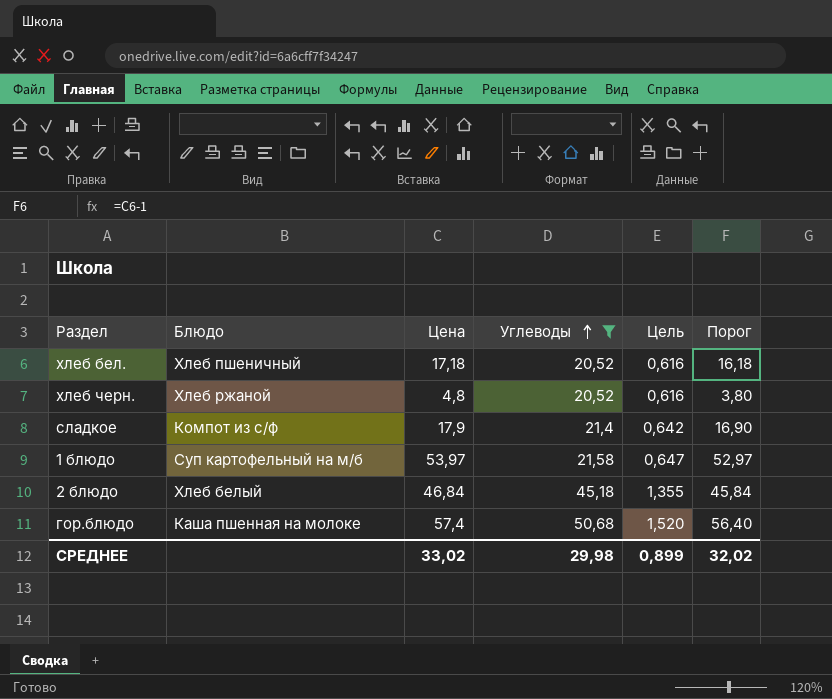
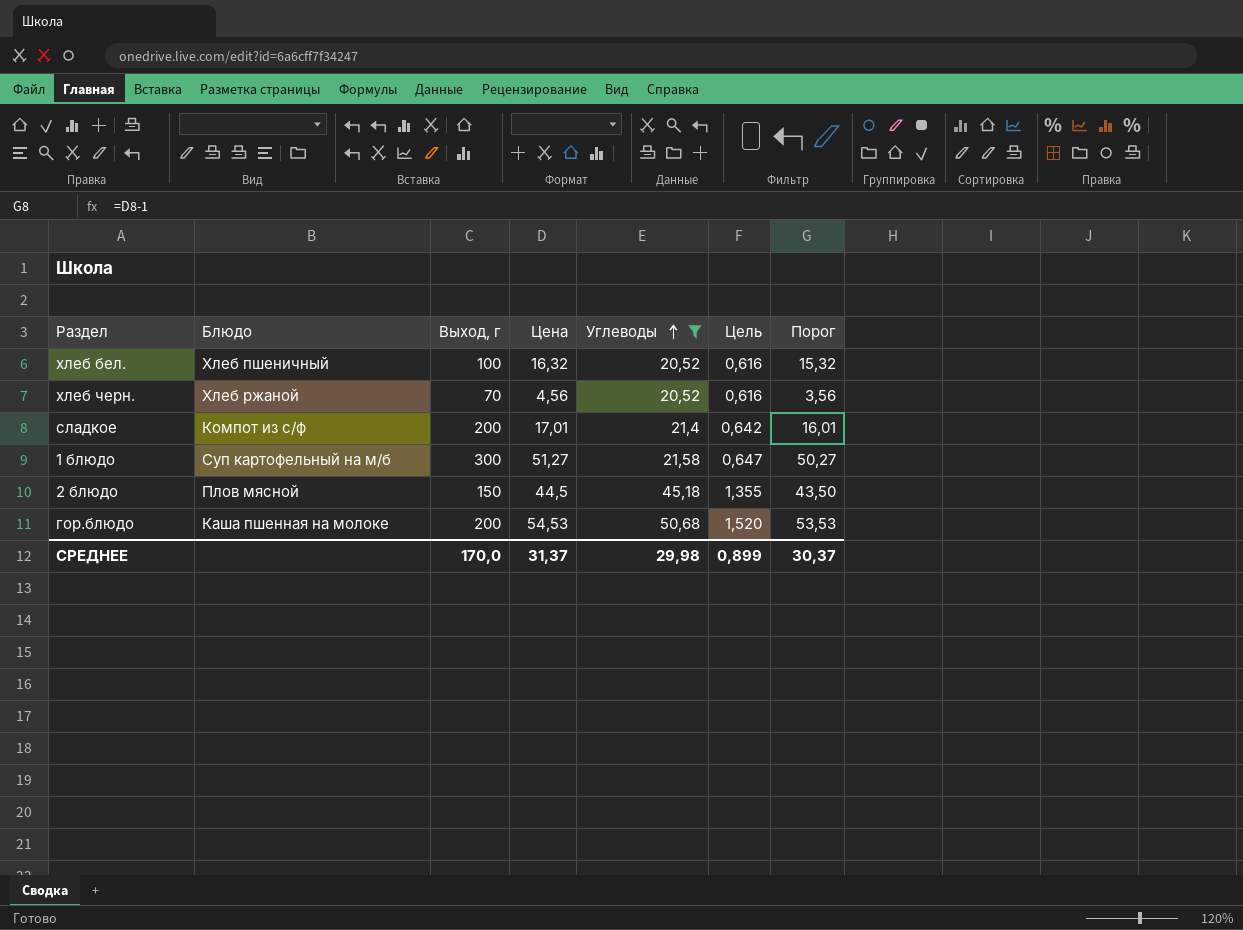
column Выход, г | position: none -> 3
хлеб бел. | Цена: 17,18 -> 16,32
хлеб бел. | Порог: 16,18 -> 15,32
хлеб черн. | Цена: 4,8 -> 4,56
хлеб черн. | Порог: 3,80 -> 3,56
сладкое | Цена: 17,9 -> 17,01
сладкое | Порог: 16,90 -> 16,01
1 блюдо | Цена: 53,97 -> 51,27
1 блюдо | Порог: 52,97 -> 50,27
2 блюдо | Блюдо: Хлеб белый -> Плов мясной
2 блюдо | Цена: 46,84 -> 44,5
2 блюдо | Порог: 45,84 -> 43,50
гор.блюдо | Цена: 57,4 -> 54,53
гор.блюдо | Порог: 56,40 -> 53,53
СРЕДНЕЕ | Цена: 33,02 -> 31,37
СРЕДНЕЕ | Порог: 32,02 -> 30,37

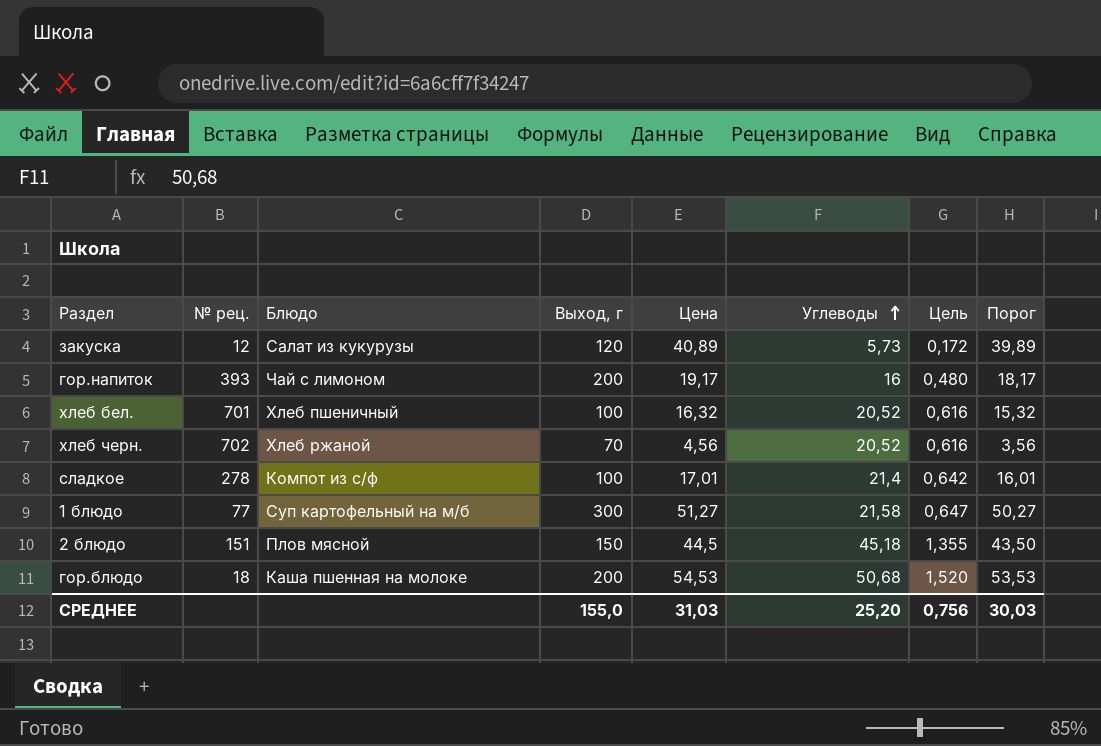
filter: Углеводы >= 20,52 -> none
column № рец. | position: none -> 2
сладкое | Выход, г: 200 -> 100
СРЕДНЕЕ | Выход, г: 170,0 -> 155,0
СРЕДНЕЕ | Цена: 31,37 -> 31,03
СРЕДНЕЕ | Углеводы: 29,98 -> 25,20
СРЕДНЕЕ | Цель: 0,899 -> 0,756
СРЕДНЕЕ | Порог: 30,37 -> 30,03

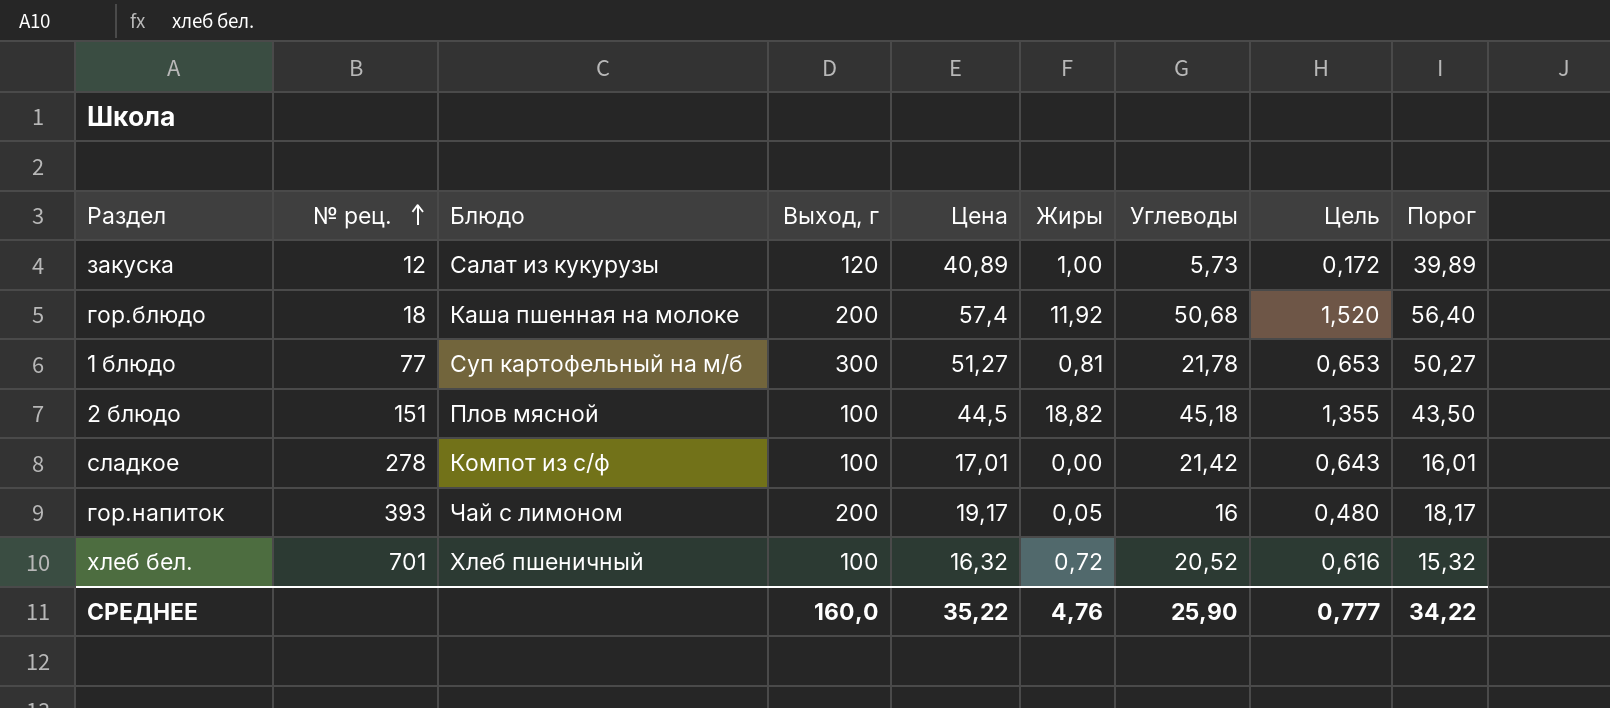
row order: Углеводы ascending -> № рец. ascending
column Жиры | position: none -> 6
row хлеб черн.: 702 | Хлеб ржаной | 70 | 4,56 | 20,52 | 0,616 | 3,56 -> none
гор.блюдо | Цена: 54,53 -> 57,4
гор.блюдо | Порог: 53,53 -> 56,40
1 блюдо | Углеводы: 21,58 -> 21,78
1 блюдо | Цель: 0,647 -> 0,653
2 блюдо | Выход, г: 150 -> 100
сладкое | Углеводы: 21,4 -> 21,42
сладкое | Цель: 0,642 -> 0,643
СРЕДНЕЕ | Выход, г: 155,0 -> 160,0
СРЕДНЕЕ | Цена: 31,03 -> 35,22
СРЕДНЕЕ | Углеводы: 25,20 -> 25,90
СРЕДНЕЕ | Цель: 0,756 -> 0,777
СРЕДНЕЕ | Порог: 30,03 -> 34,22

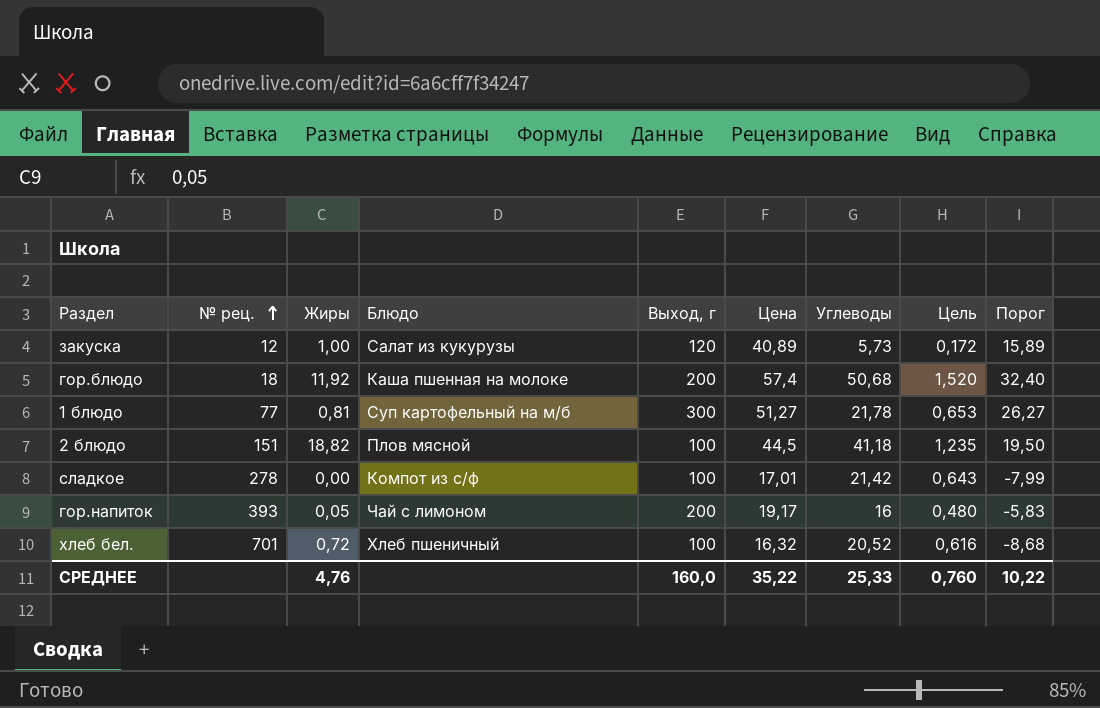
column Жиры | position: 6 -> 3
column Порог | formula: [Цена] - 1 -> [Цена] - 25
2 блюдо | Углеводы: 45,18 -> 41,18
2 блюдо | Цель: 1,355 -> 1,235
СРЕДНЕЕ | Углеводы: 25,90 -> 25,33
СРЕДНЕЕ | Цель: 0,777 -> 0,760
СРЕДНЕЕ | Порог: 34,22 -> 10,22

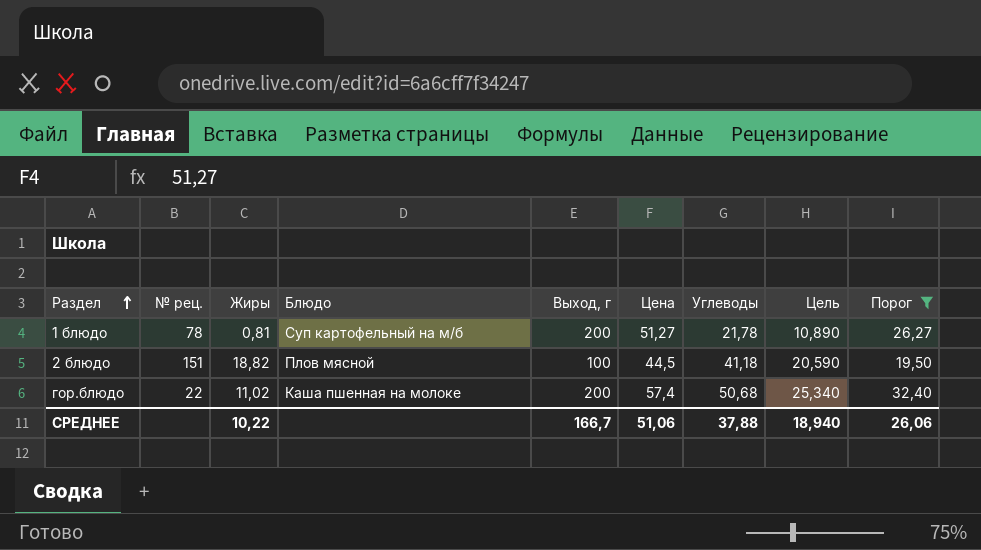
filter: none -> Порог >= 19,50
row order: № рец. ascending -> Раздел ascending
column Цель | formula: [Углеводы] * 0,03 -> [Углеводы] * 0,5
1 блюдо | № рец.: 77 -> 78
1 блюдо | Выход, г: 300 -> 200
гор.блюдо | № рец.: 18 -> 22
гор.блюдо | Жиры: 11,92 -> 11,02
СРЕДНЕЕ | Жиры: 4,76 -> 10,22
СРЕДНЕЕ | Выход, г: 160,0 -> 166,7
СРЕДНЕЕ | Цена: 35,22 -> 51,06
СРЕДНЕЕ | Углеводы: 25,33 -> 37,88
СРЕДНЕЕ | Цель: 0,760 -> 18,940
СРЕДНЕЕ | Порог: 10,22 -> 26,06

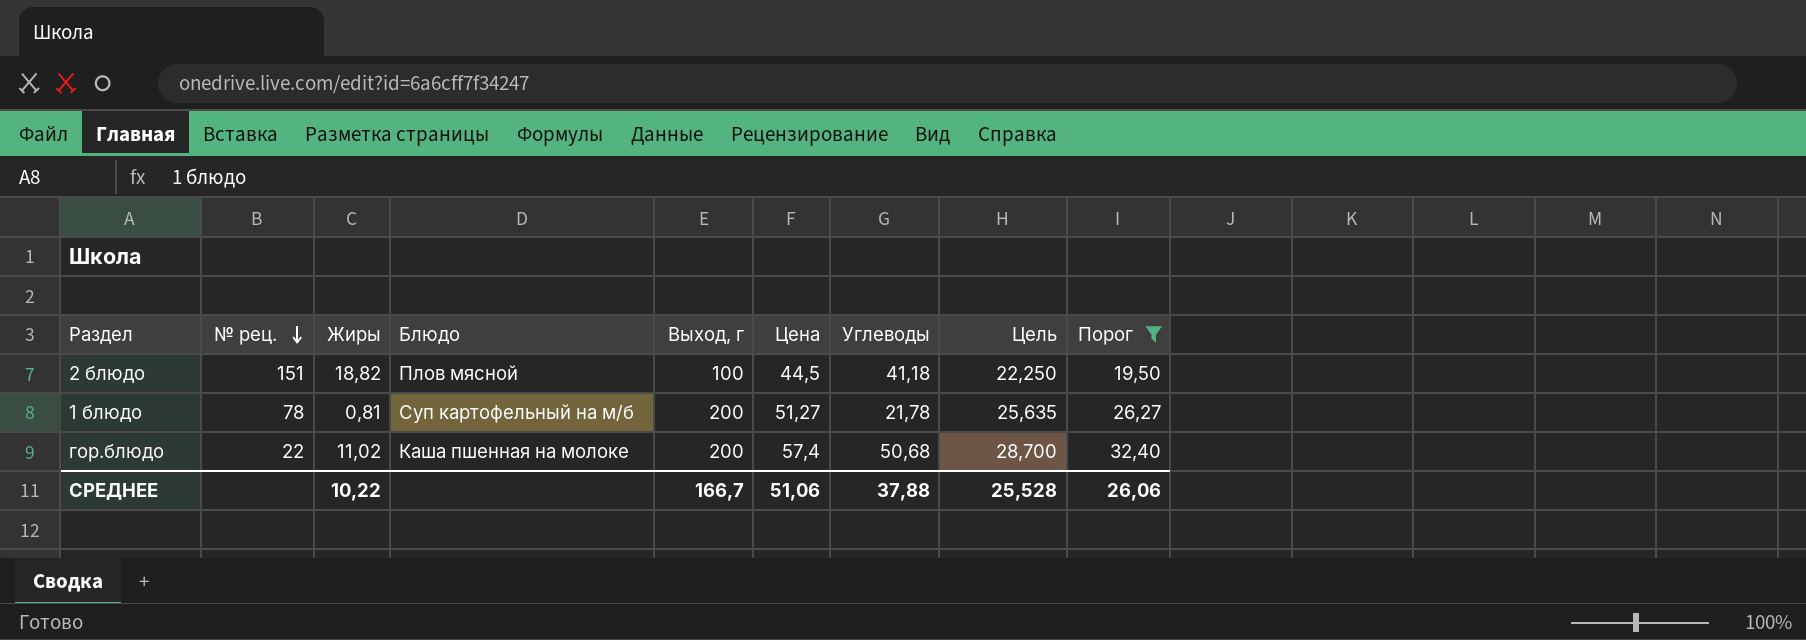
row order: Раздел ascending -> № рец. descending
column Цель | formula: [Углеводы] * 0,5 -> [Цена] * 0,5
СРЕДНЕЕ | Цель: 18,940 -> 25,528

